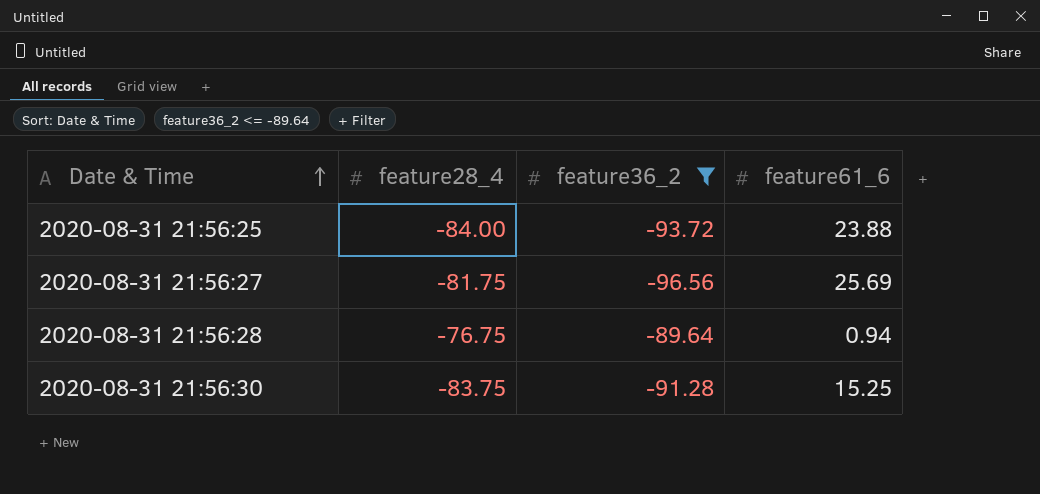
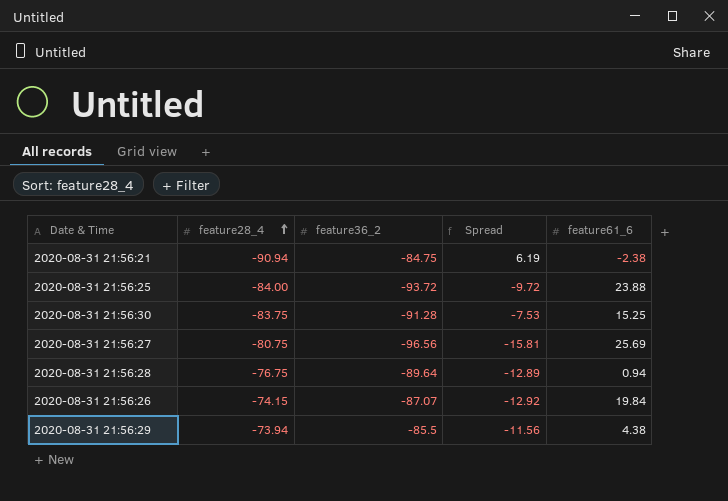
filter: feature36_2 <= -89.64 -> none
row order: Date & Time ascending -> feature28_4 ascending
column Spread | formula: none -> [feature36_2] - [feature28_4]
2020-08-31 21:56:27 | feature28_4: -81.75 -> -80.75

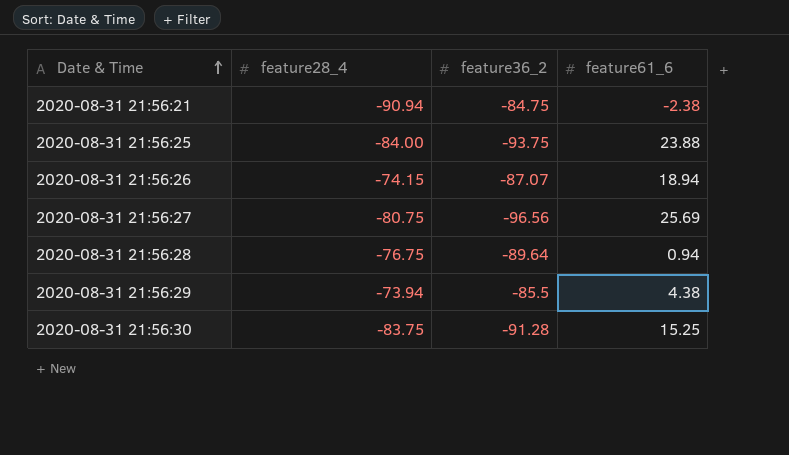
row order: feature28_4 ascending -> Date & Time ascending
column Spread | formula: [feature36_2] - [feature28_4] -> none
2020-08-31 21:56:25 | feature36_2: -93.72 -> -93.75
2020-08-31 21:56:26 | feature61_6: 19.84 -> 18.94

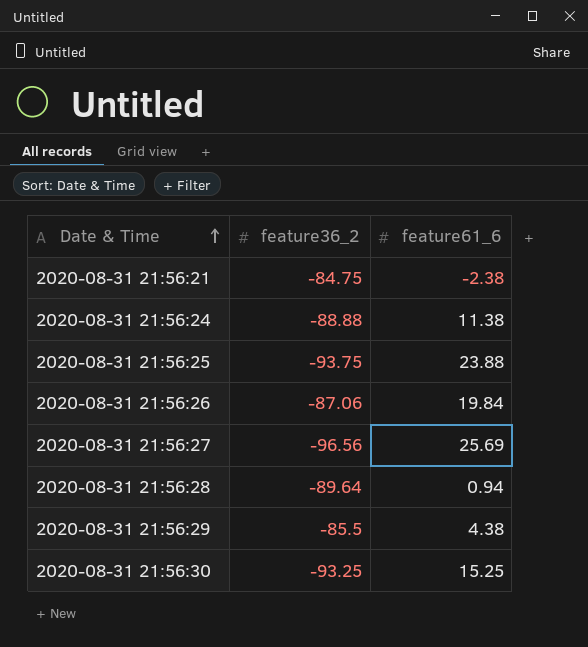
column feature28_4 | position: 2 -> none
row 2020-08-31 21:56:24: none -> -88.88 | 11.38
2020-08-31 21:56:26 | feature36_2: -87.07 -> -87.06
2020-08-31 21:56:26 | feature61_6: 18.94 -> 19.84
2020-08-31 21:56:30 | feature36_2: -91.28 -> -93.25

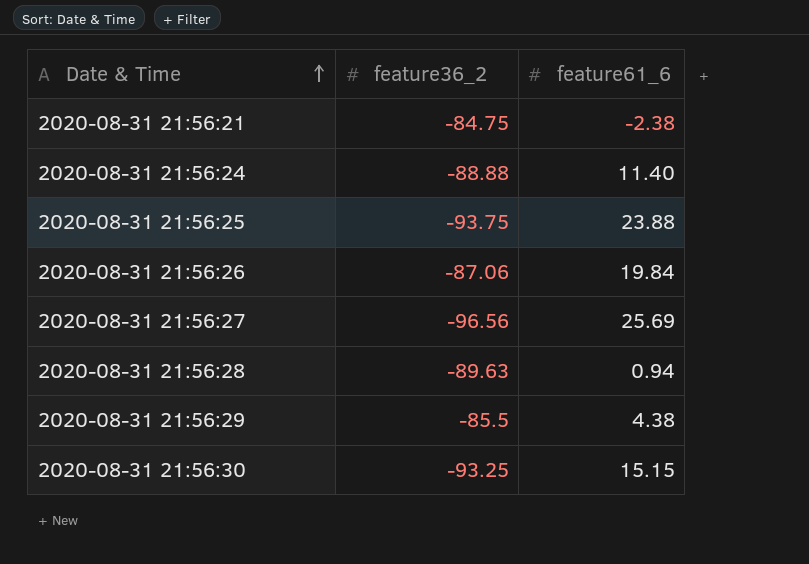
2020-08-31 21:56:24 | feature61_6: 11.38 -> 11.40
2020-08-31 21:56:28 | feature36_2: -89.64 -> -89.63
2020-08-31 21:56:30 | feature61_6: 15.25 -> 15.15

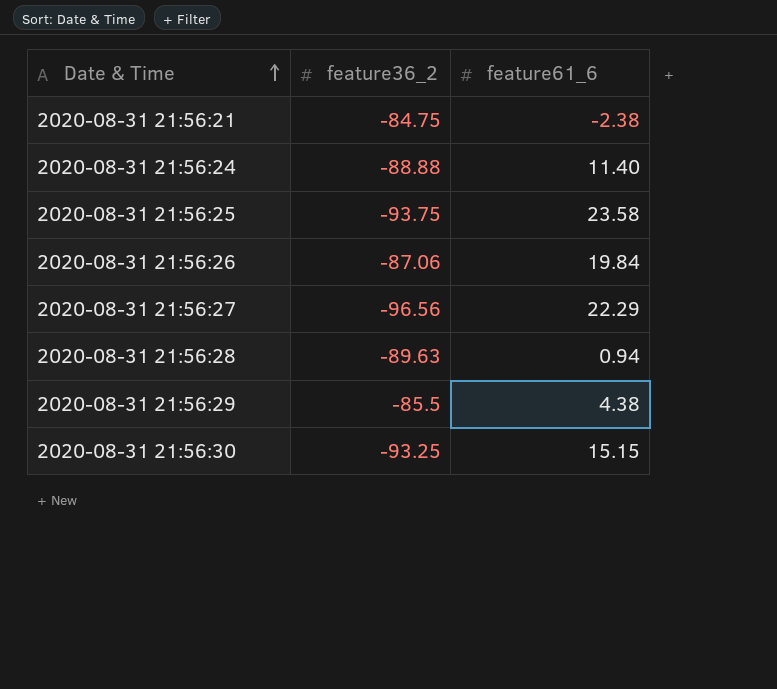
2020-08-31 21:56:25 | feature61_6: 23.88 -> 23.58
2020-08-31 21:56:27 | feature61_6: 25.69 -> 22.29

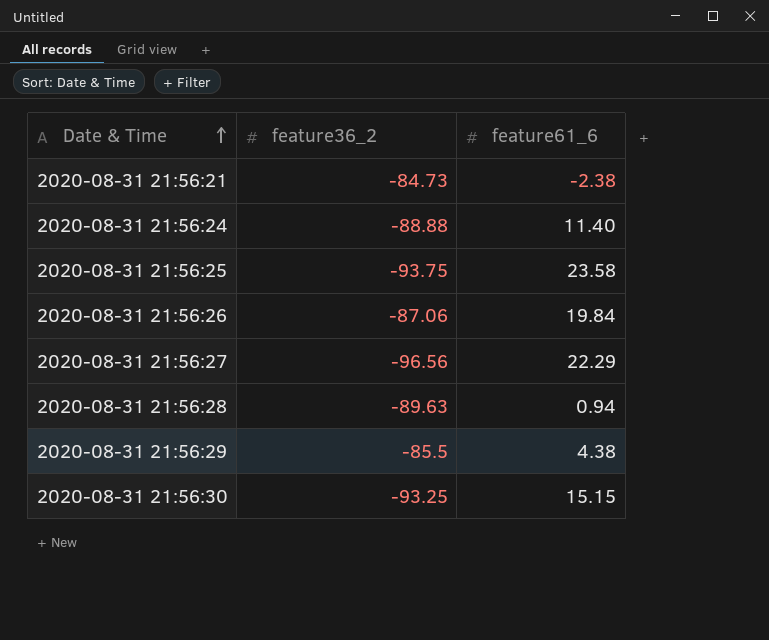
2020-08-31 21:56:21 | feature36_2: -84.75 -> -84.73

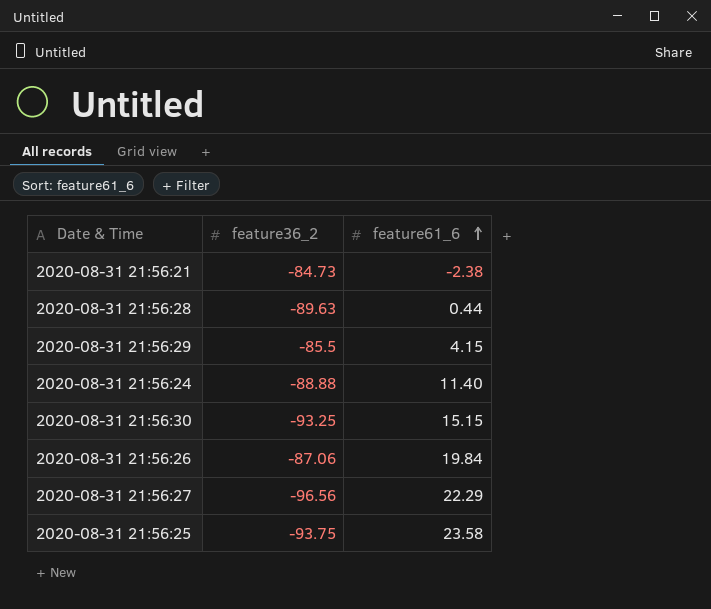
row order: Date & Time ascending -> feature61_6 ascending
2020-08-31 21:56:28 | feature61_6: 0.94 -> 0.44
2020-08-31 21:56:29 | feature61_6: 4.38 -> 4.15

